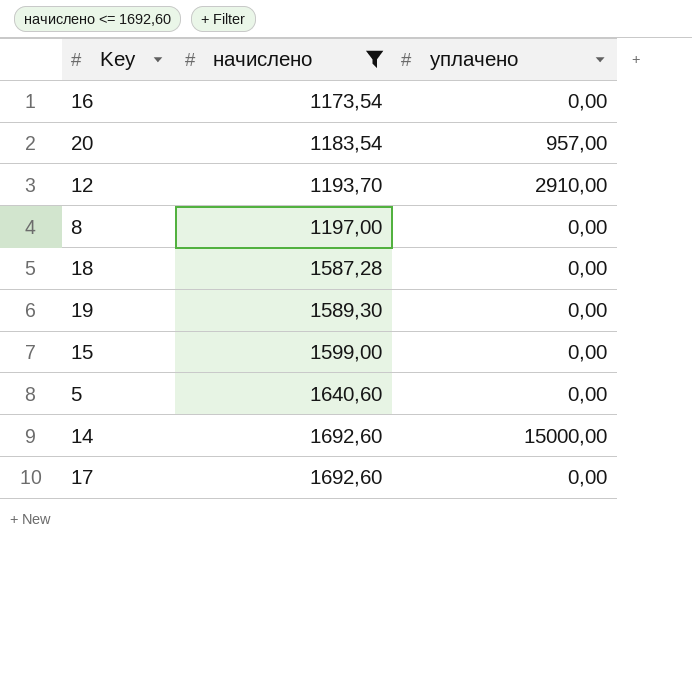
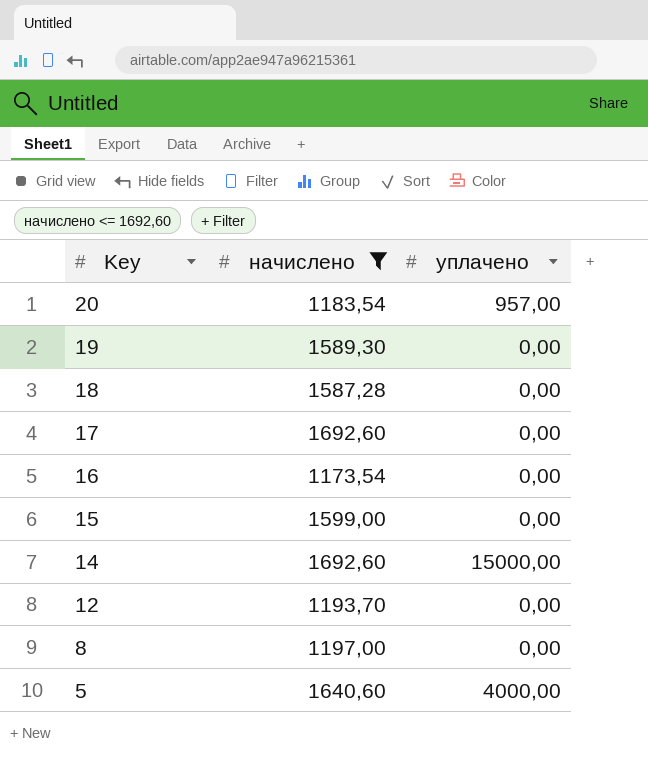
row order: начислено ascending -> Key descending
12 | уплачено: 2910,00 -> 0,00
5 | уплачено: 0,00 -> 4000,00

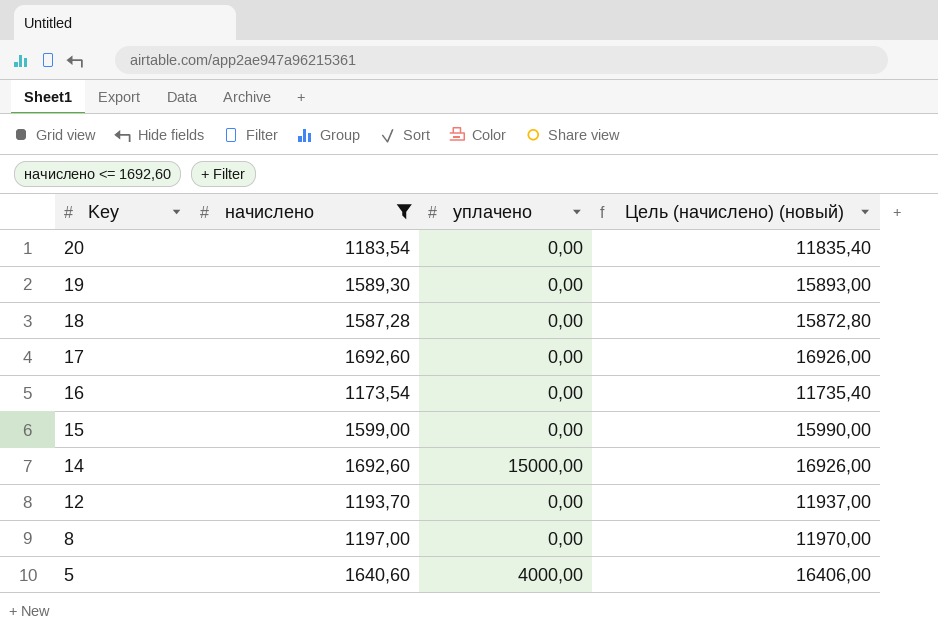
column Цель (начислено) (новый) | formula: none -> [начислено] * 10
20 | уплачено: 957,00 -> 0,00

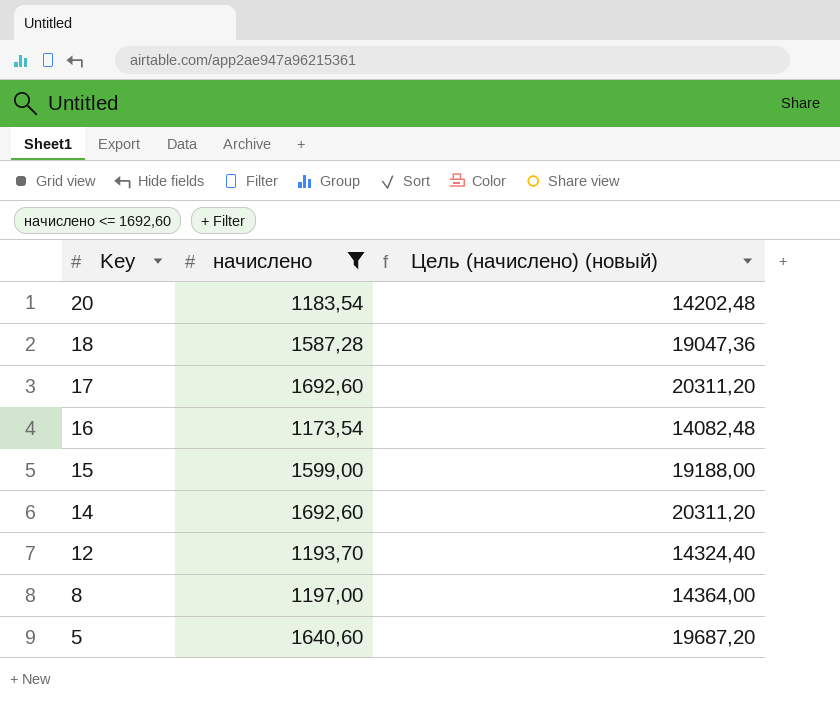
column уплачено | position: 3 -> none
column Цель (начислено) (новый) | formula: [начислено] * 10 -> [начислено] * 12
row 19: 1589,30 | 0,00 | 15893,00 -> none

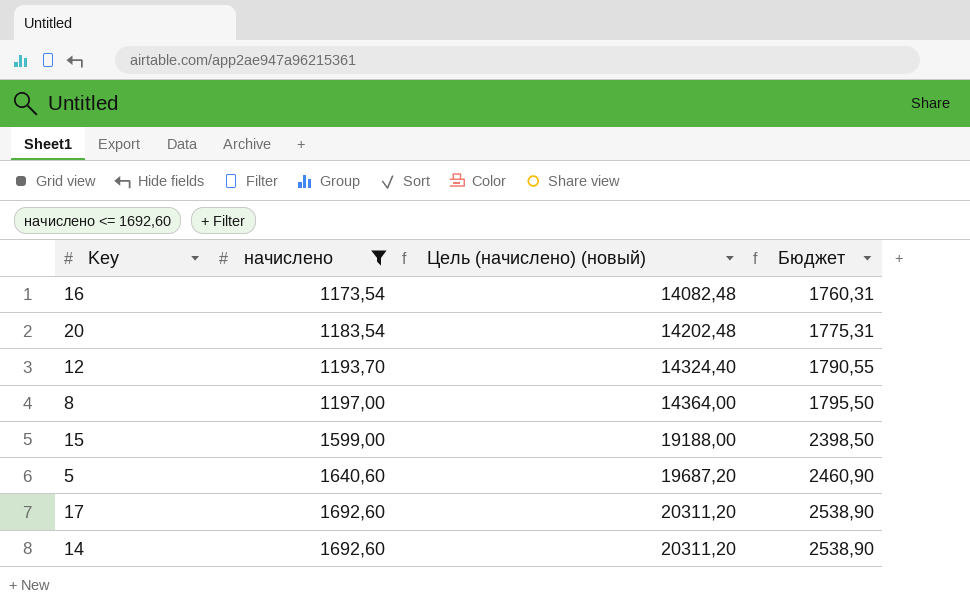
row order: Key descending -> начислено ascending
column Бюджет | formula: none -> [начислено] * 1,5
row 18: 1587,28 | 19047,36 -> none

